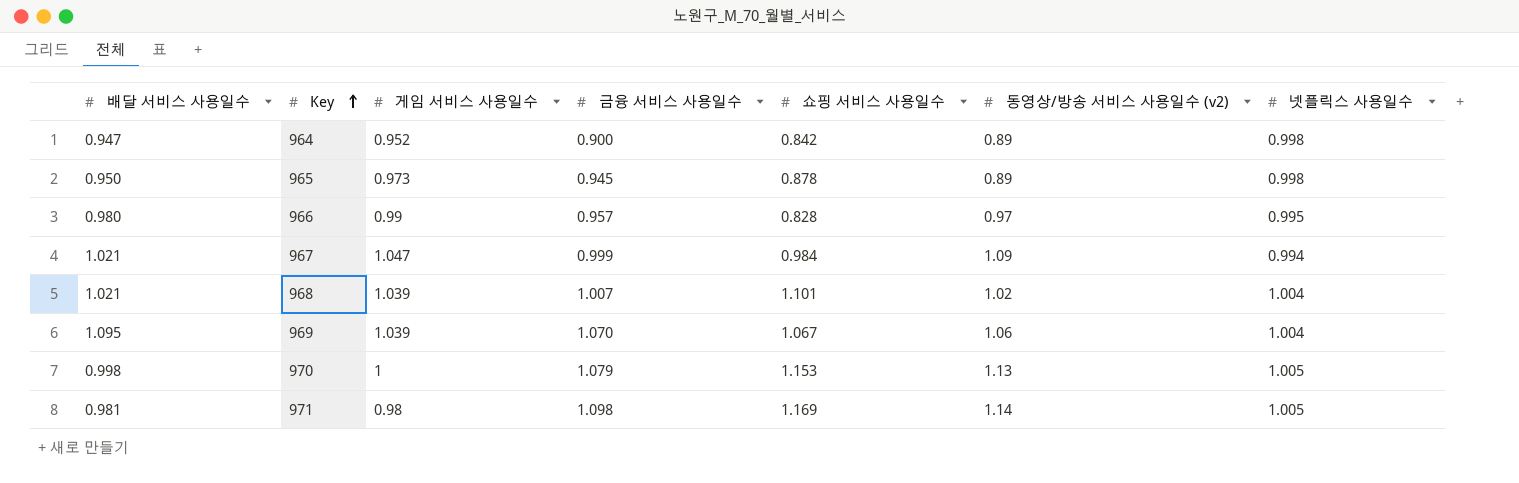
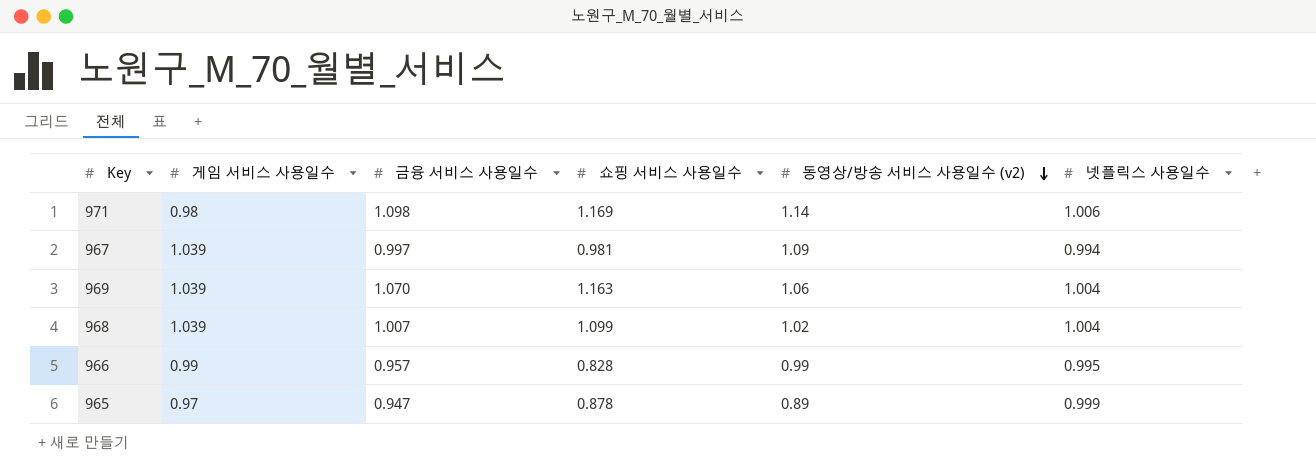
row order: Key ascending -> 동영상/방송 서비스 사용일수 (v2) descending
column 배달 서비스 사용일수 | position: 1 -> none
row 964: 0.947 | 0.952 | 0.900 | 0.842 | 0.89 | 0.998 -> none
row 970: 0.998 | 1 | 1.079 | 1.153 | 1.13 | 1.005 -> none
971 | 넷플릭스 사용일수: 1.005 -> 1.006
967 | 게임 서비스 사용일수: 1.047 -> 1.039
967 | 금융 서비스 사용일수: 0.999 -> 0.997
967 | 쇼핑 서비스 사용일수: 0.984 -> 0.981
969 | 쇼핑 서비스 사용일수: 1.067 -> 1.163
968 | 쇼핑 서비스 사용일수: 1.101 -> 1.099
966 | 동영상/방송 서비스 사용일수 (v2): 0.97 -> 0.99
965 | 게임 서비스 사용일수: 0.973 -> 0.97
965 | 금융 서비스 사용일수: 0.945 -> 0.947
965 | 넷플릭스 사용일수: 0.998 -> 0.999

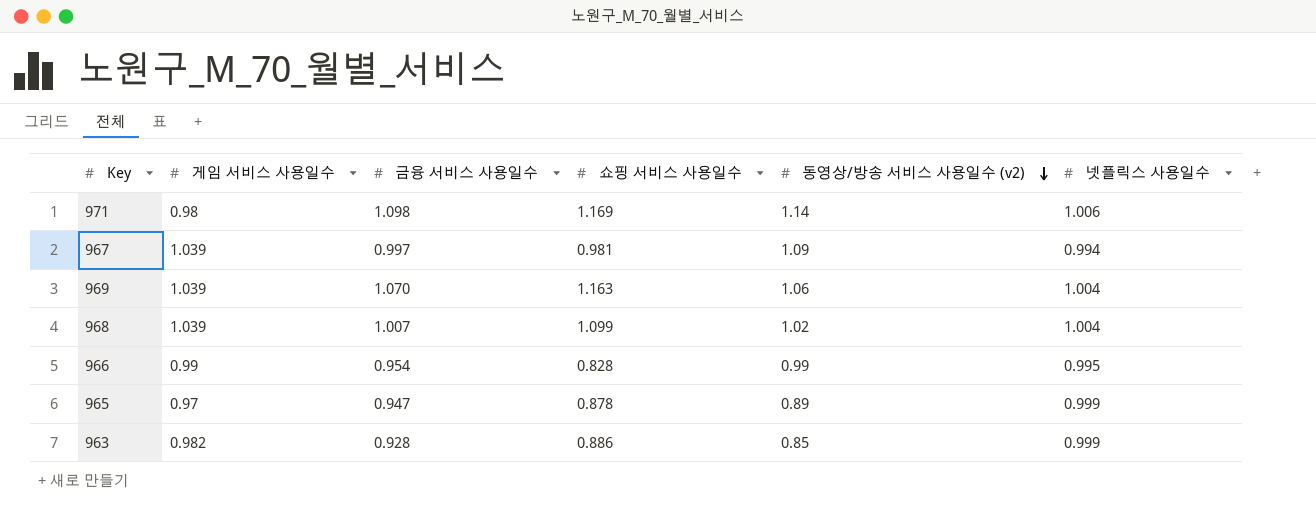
966 | 금융 서비스 사용일수: 0.957 -> 0.954
row 963: none -> 0.982 | 0.928 | 0.886 | 0.85 | 0.999

